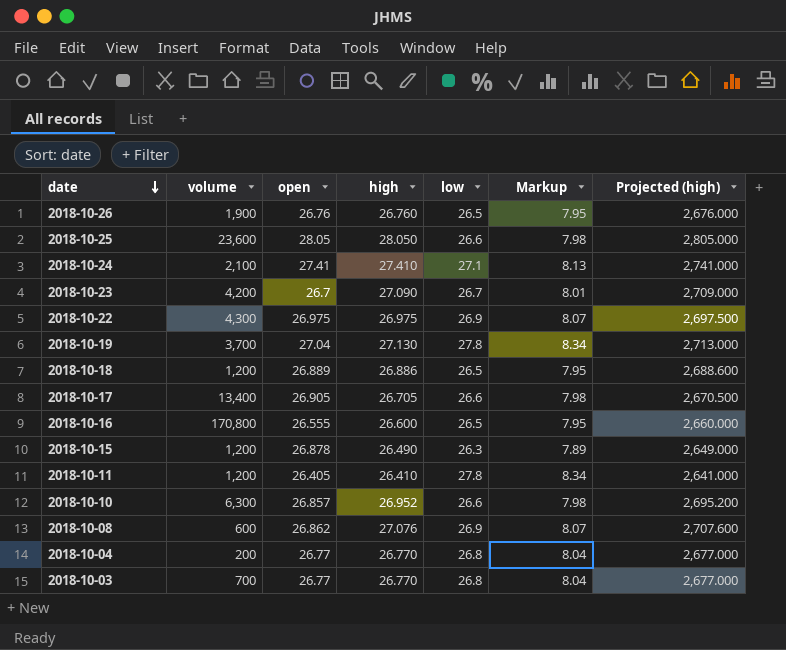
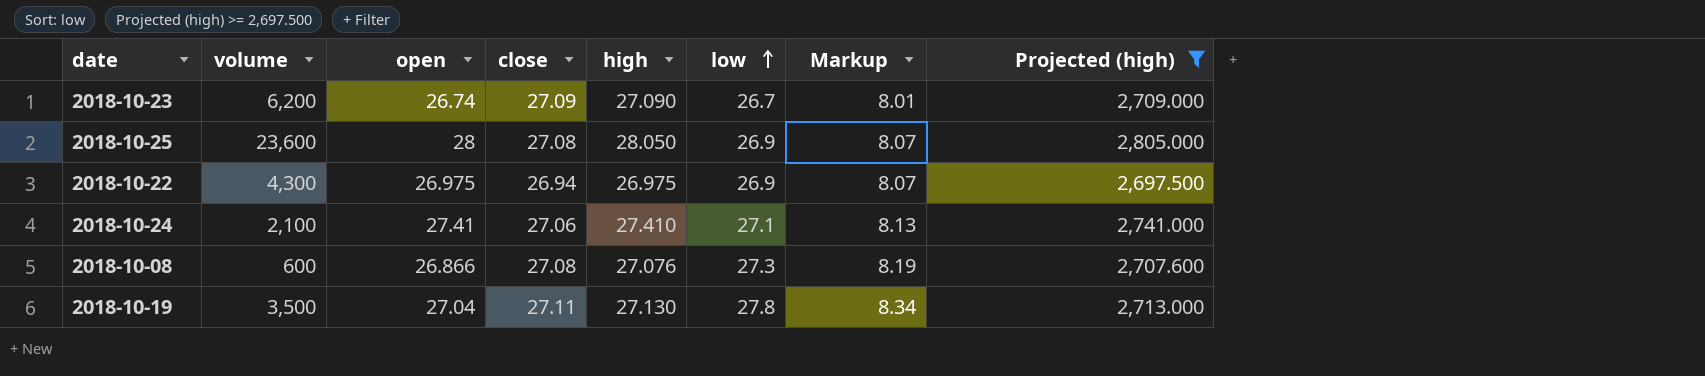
filter: none -> Projected (high) >= 2,697.500
row order: date descending -> low ascending
column close | position: none -> 4
2018-10-23 | volume: 4,200 -> 6,200
2018-10-23 | open: 26.7 -> 26.74
2018-10-25 | open: 28.05 -> 28
2018-10-25 | low: 26.6 -> 26.9
2018-10-25 | Markup: 7.98 -> 8.07
2018-10-08 | open: 26.862 -> 26.866
2018-10-08 | low: 26.9 -> 27.3
2018-10-08 | Markup: 8.07 -> 8.19
2018-10-19 | volume: 3,700 -> 3,500

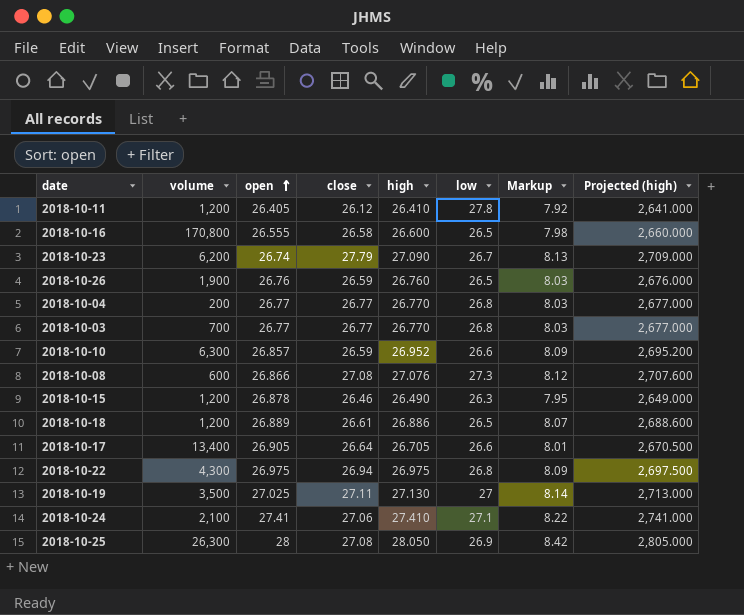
filter: Projected (high) >= 2,697.500 -> none
row order: low ascending -> open ascending
column Markup | formula: [low] * 0.3 -> [high] * 0.3
2018-10-23 | close: 27.09 -> 27.79
2018-10-22 | low: 26.9 -> 26.8
2018-10-19 | open: 27.04 -> 27.025
2018-10-19 | low: 27.8 -> 27
2018-10-25 | volume: 23,600 -> 26,300

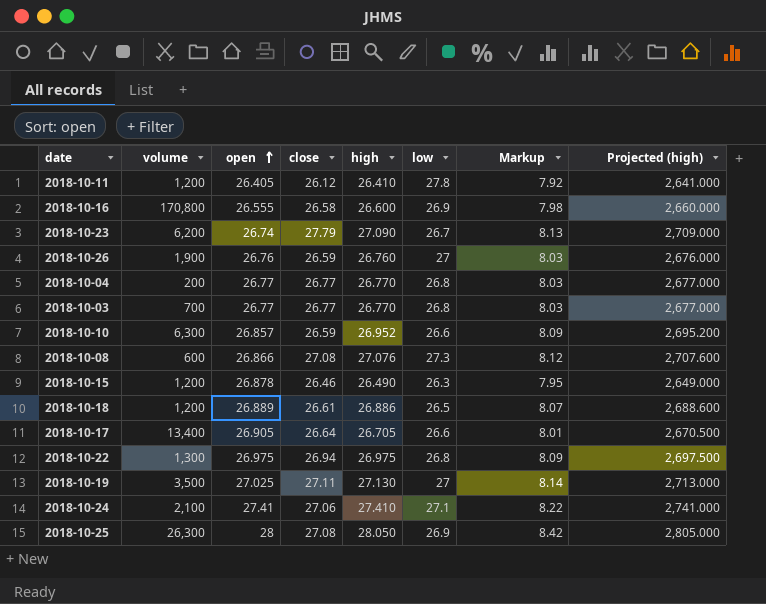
2018-10-16 | low: 26.5 -> 26.9
2018-10-26 | low: 26.5 -> 27
2018-10-22 | volume: 4,300 -> 1,300

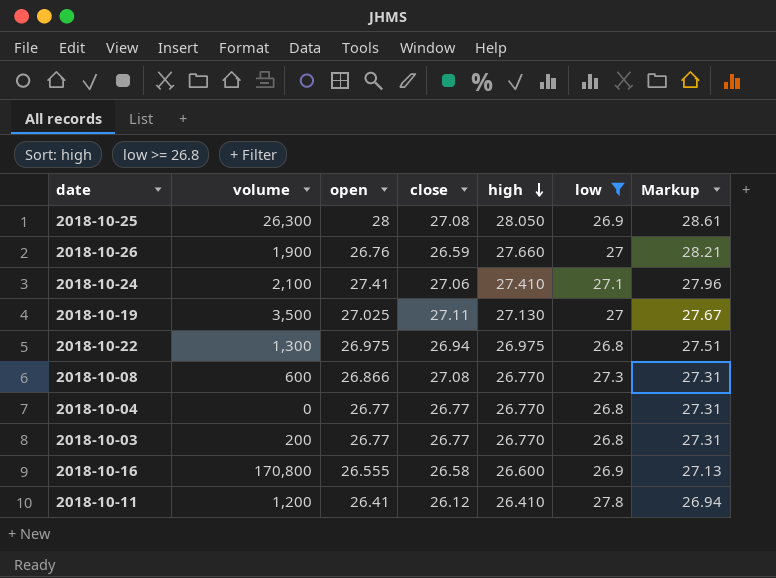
filter: none -> low >= 26.8
row order: open ascending -> high descending
column Projected (high) | formula: [high] * 100 -> none
column Markup | formula: [high] * 0.3 -> [high] * 1.02
2018-10-26 | high: 26.760 -> 27.660
2018-10-08 | high: 27.076 -> 26.770
2018-10-04 | volume: 200 -> 0
2018-10-03 | volume: 700 -> 200
2018-10-11 | open: 26.405 -> 26.41

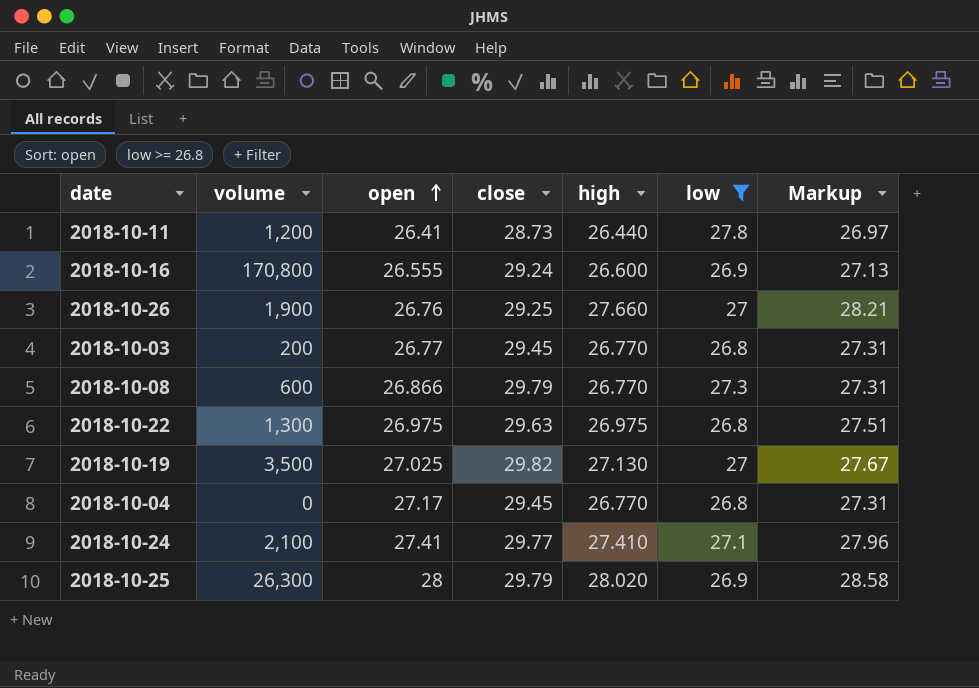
row order: high descending -> open ascending
2018-10-11 | close: 26.12 -> 28.73
2018-10-11 | high: 26.410 -> 26.440
2018-10-11 | Markup: 26.94 -> 26.97
2018-10-16 | close: 26.58 -> 29.24
2018-10-26 | close: 26.59 -> 29.25
2018-10-03 | close: 26.77 -> 29.45
2018-10-08 | close: 27.08 -> 29.79
2018-10-22 | close: 26.94 -> 29.63
2018-10-19 | close: 27.11 -> 29.82
2018-10-04 | open: 26.77 -> 27.17
2018-10-04 | close: 26.77 -> 29.45
2018-10-24 | close: 27.06 -> 29.77
2018-10-25 | close: 27.08 -> 29.79
2018-10-25 | high: 28.050 -> 28.020
2018-10-25 | Markup: 28.61 -> 28.58

